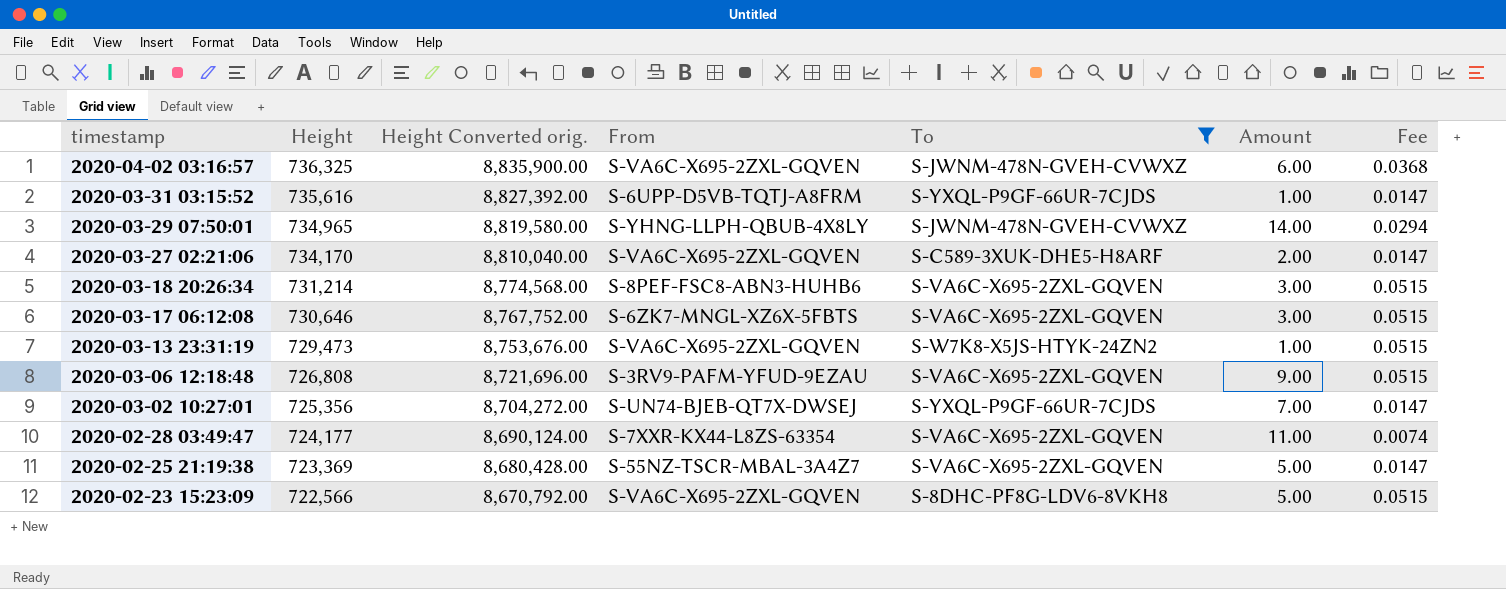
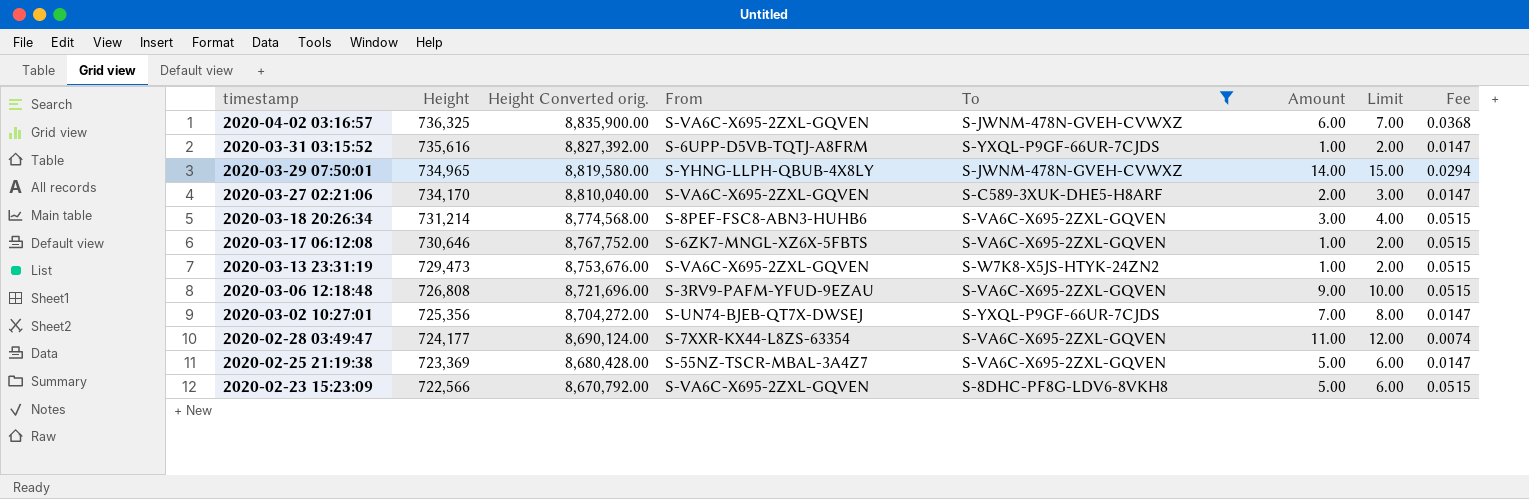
column Limit | formula: none -> [Amount] + 1
2020-03-17 06:12:08 | Amount: 3.00 -> 1.00

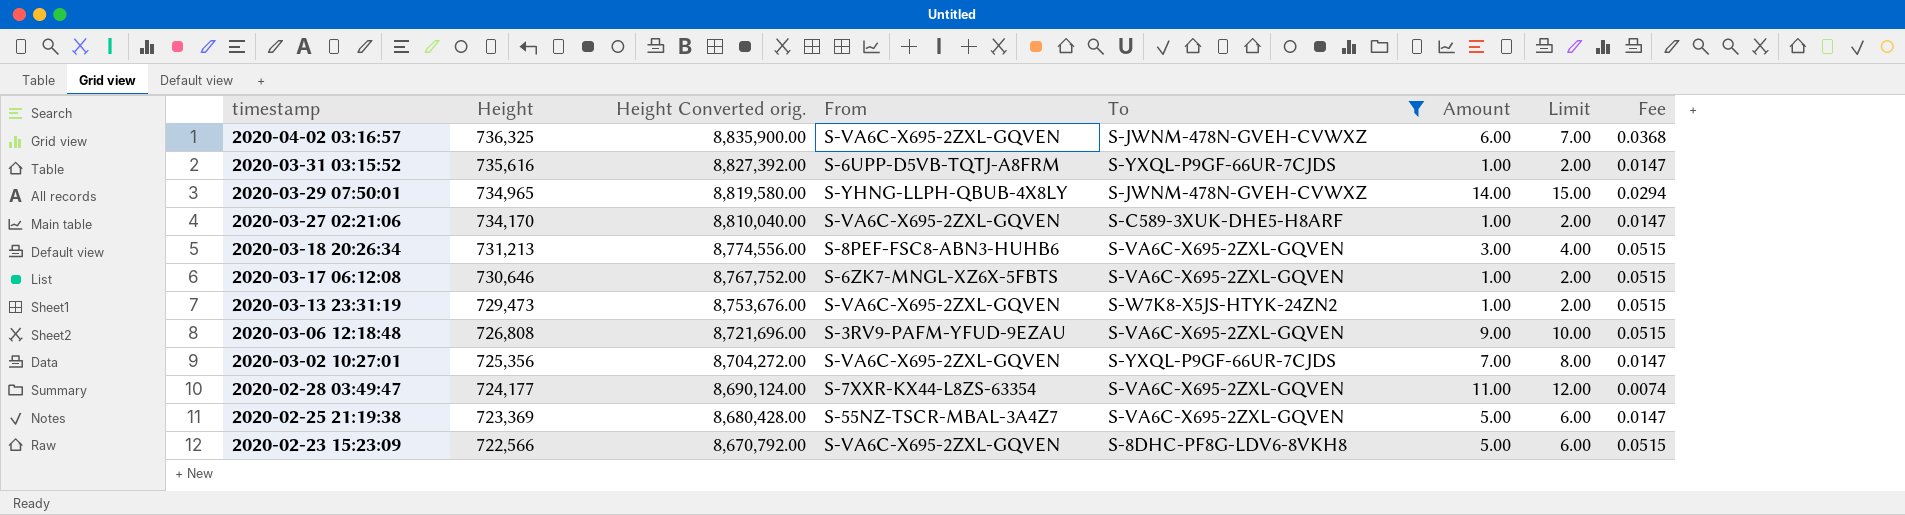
2020-03-27 02:21:06 | Amount: 2.00 -> 1.00
2020-03-27 02:21:06 | Limit: 3.00 -> 2.00
2020-03-18 20:26:34 | Height: 731,214 -> 731,213
2020-03-18 20:26:34 | Height Converted orig.: 8,774,568.00 -> 8,774,556.00
2020-03-02 10:27:01 | From: S-UN74-BJEB-QT7X-DWSEJ -> S-VA6C-X695-2ZXL-GQVEN

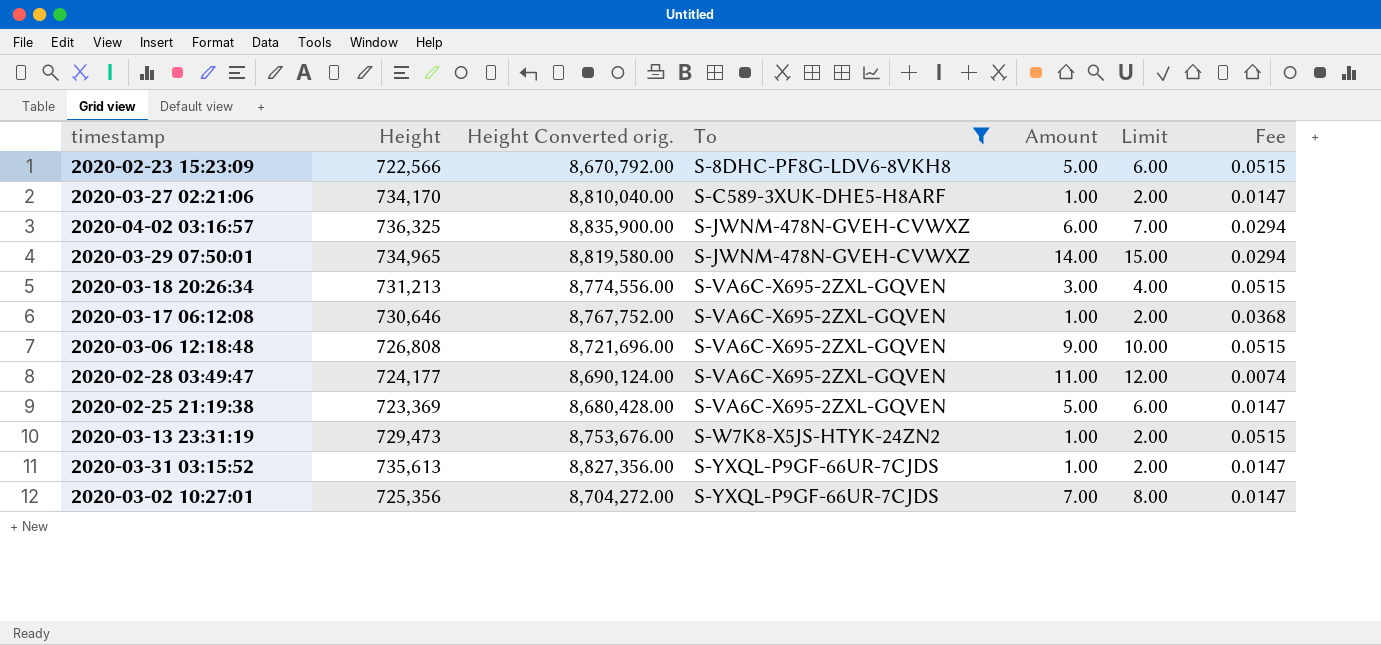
row order: timestamp descending -> To ascending
column From | position: 4 -> none
2020-04-02 03:16:57 | Fee: 0.0368 -> 0.0294
2020-03-17 06:12:08 | Fee: 0.0515 -> 0.0368
2020-03-31 03:15:52 | Height: 735,616 -> 735,613
2020-03-31 03:15:52 | Height Converted orig.: 8,827,392.00 -> 8,827,356.00

